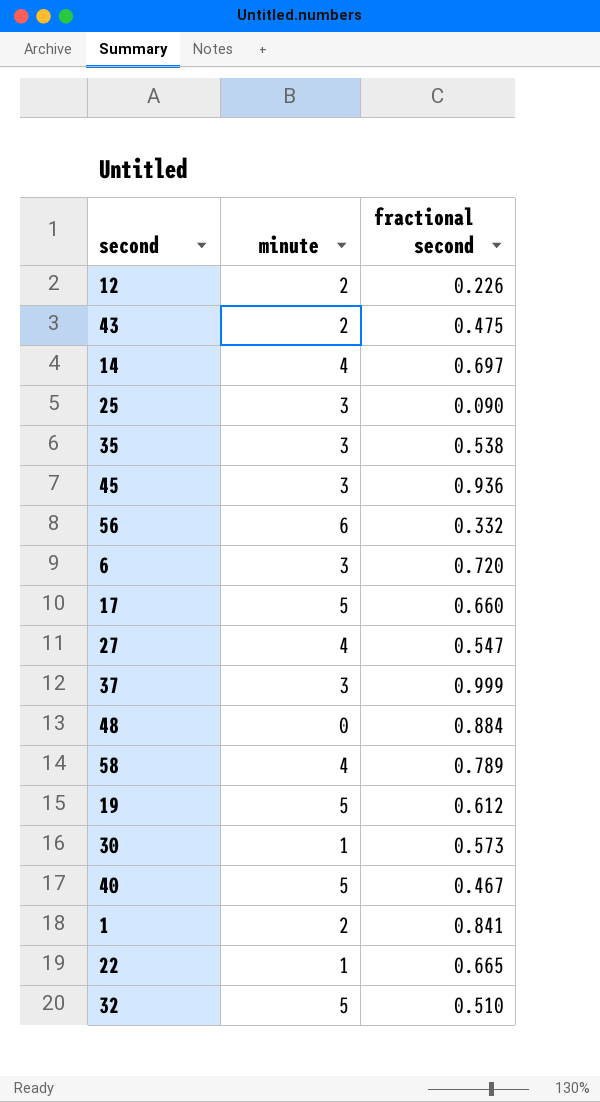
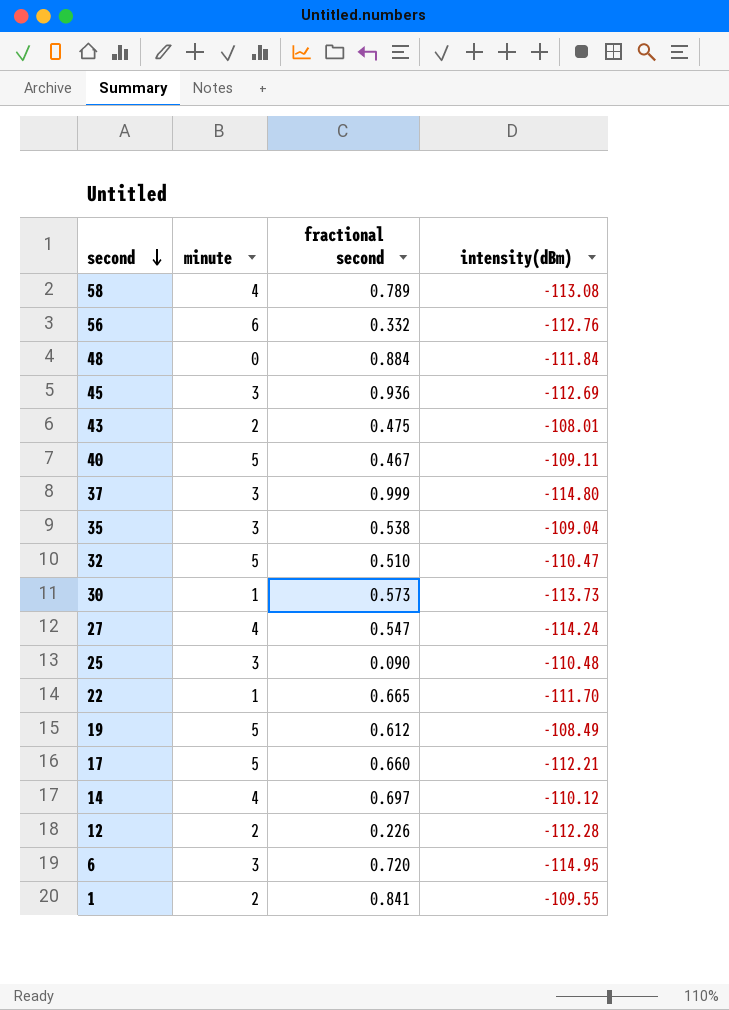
row order: none -> second descending
column intensity(dBm) | position: none -> 4

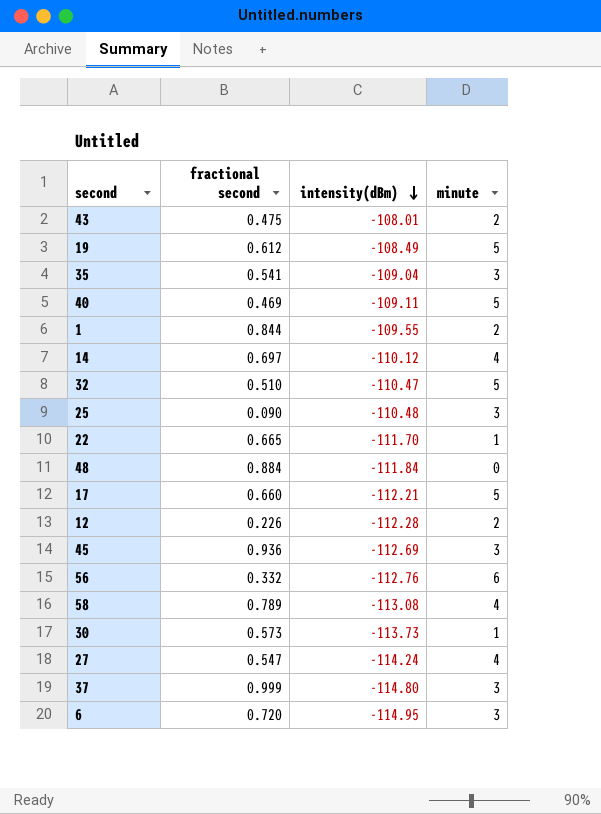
row order: second descending -> intensity(dBm) descending
column minute | position: 2 -> 4
35 | fractional second: 0.538 -> 0.541
40 | fractional second: 0.467 -> 0.469
1 | fractional second: 0.841 -> 0.844

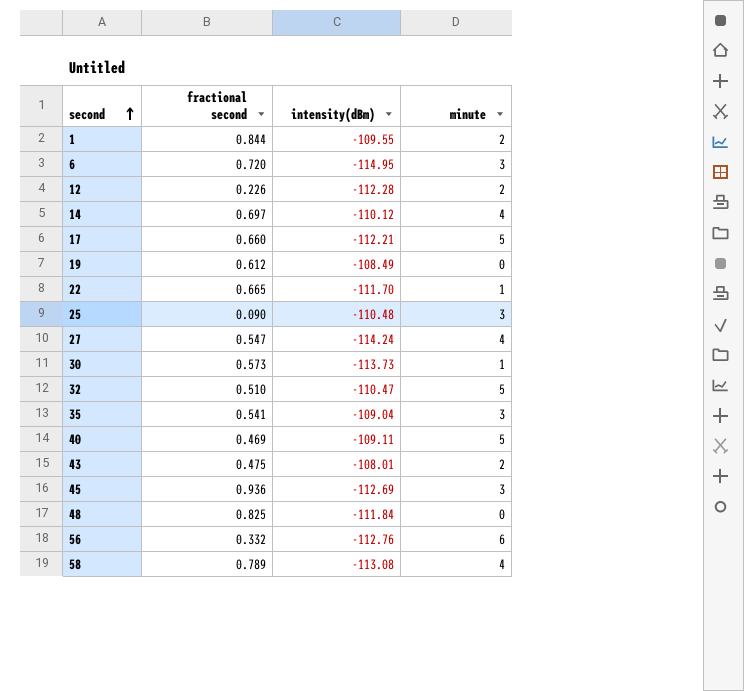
row order: intensity(dBm) descending -> second ascending
row 37: 0.999 | -114.80 | 3 -> none
19 | minute: 5 -> 0
48 | fractional second: 0.884 -> 0.825

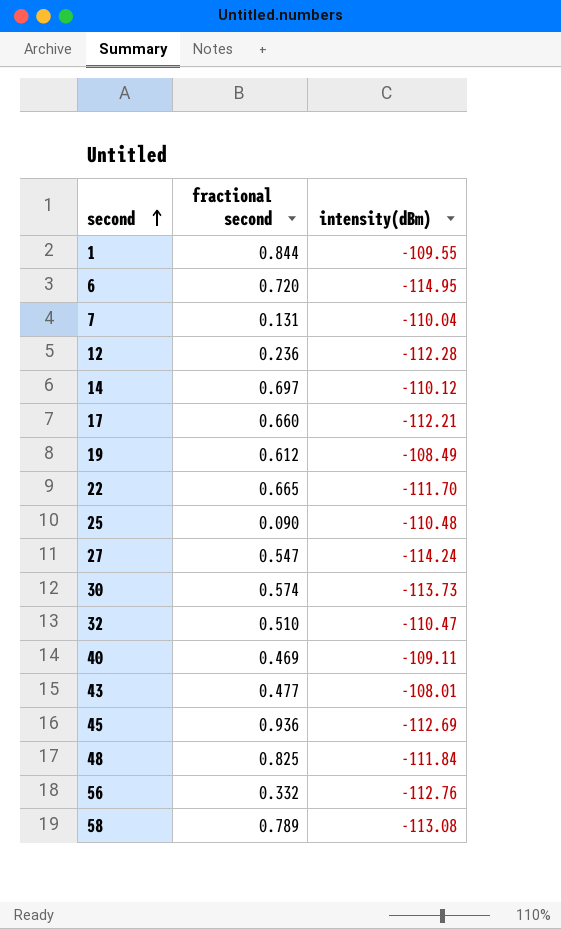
column minute | position: 4 -> none
row 35: 0.541 | -109.04 | 3 -> none
row 7: none -> 0.131 | -110.04
12 | fractional second: 0.226 -> 0.236
30 | fractional second: 0.573 -> 0.574
43 | fractional second: 0.475 -> 0.477

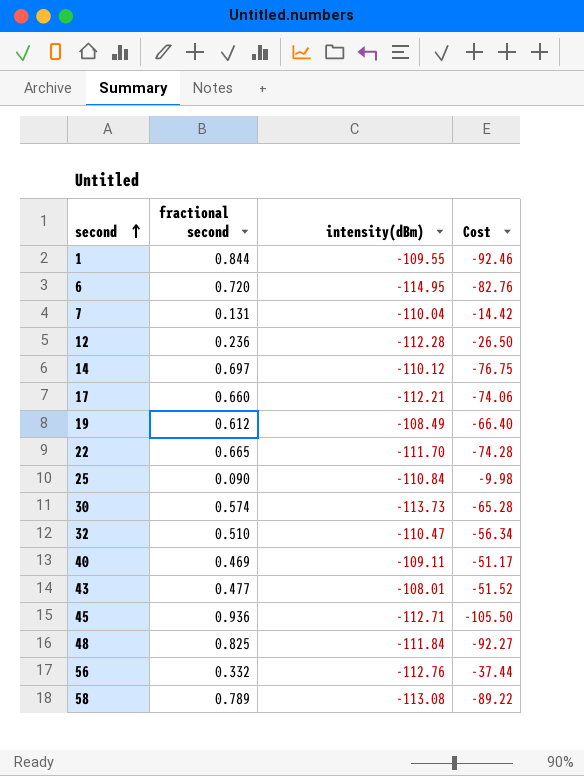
column Cost | formula: none -> [fractional second] * [intensity(dBm)]
row 27: 0.547 | -114.24 -> none
25 | intensity(dBm): -110.48 -> -110.84
45 | intensity(dBm): -112.69 -> -112.71

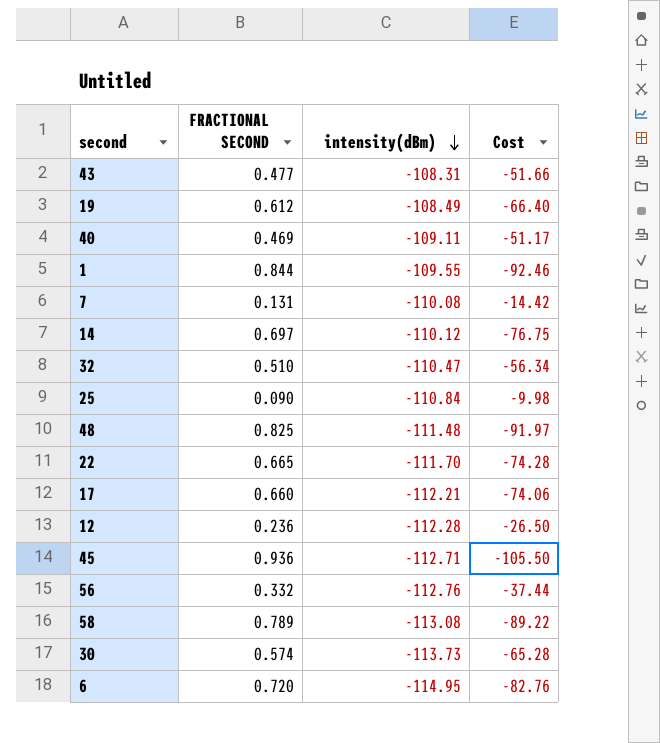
row order: second ascending -> intensity(dBm) descending
column name: fractional second -> FRACTIONAL SECOND
43 | intensity(dBm): -108.01 -> -108.31
43 | Cost: -51.52 -> -51.66
7 | intensity(dBm): -110.04 -> -110.08
48 | intensity(dBm): -111.84 -> -111.48
48 | Cost: -92.27 -> -91.97

